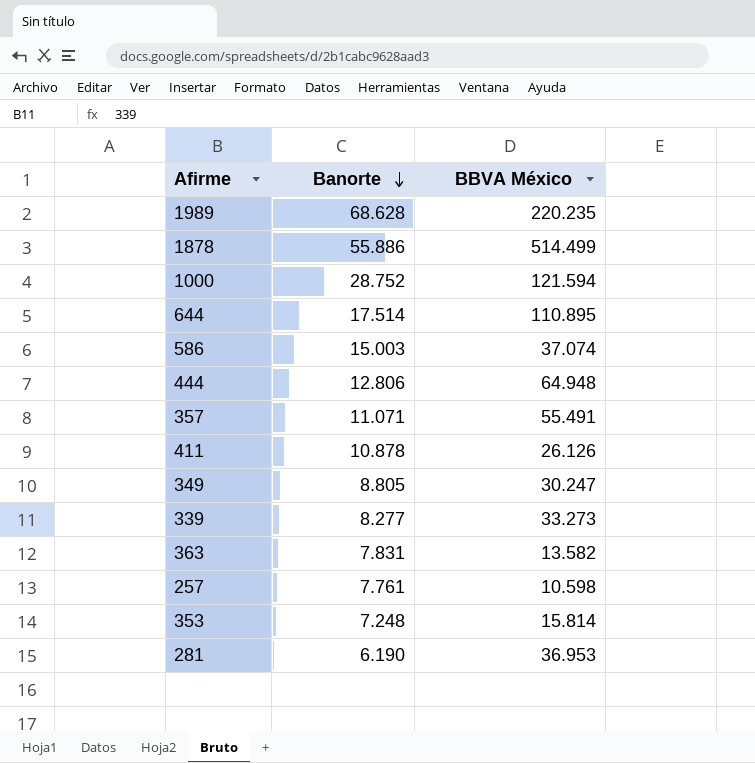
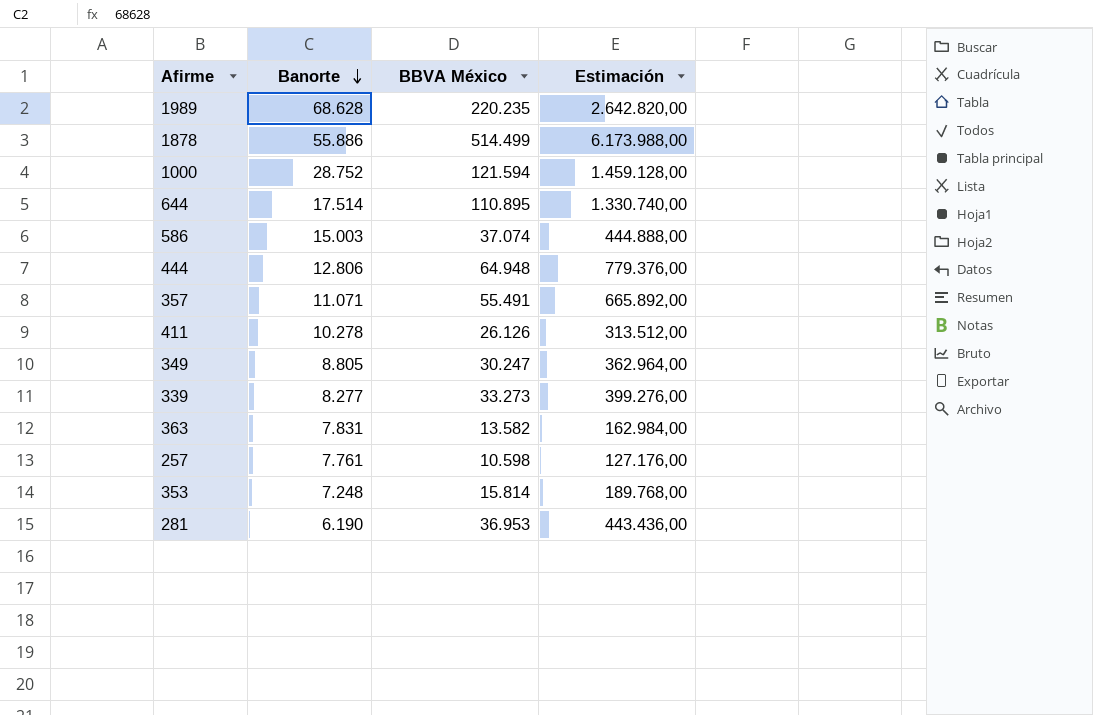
column Estimación | formula: none -> [BBVA México] * 12
411 | Banorte: 10.878 -> 10.278

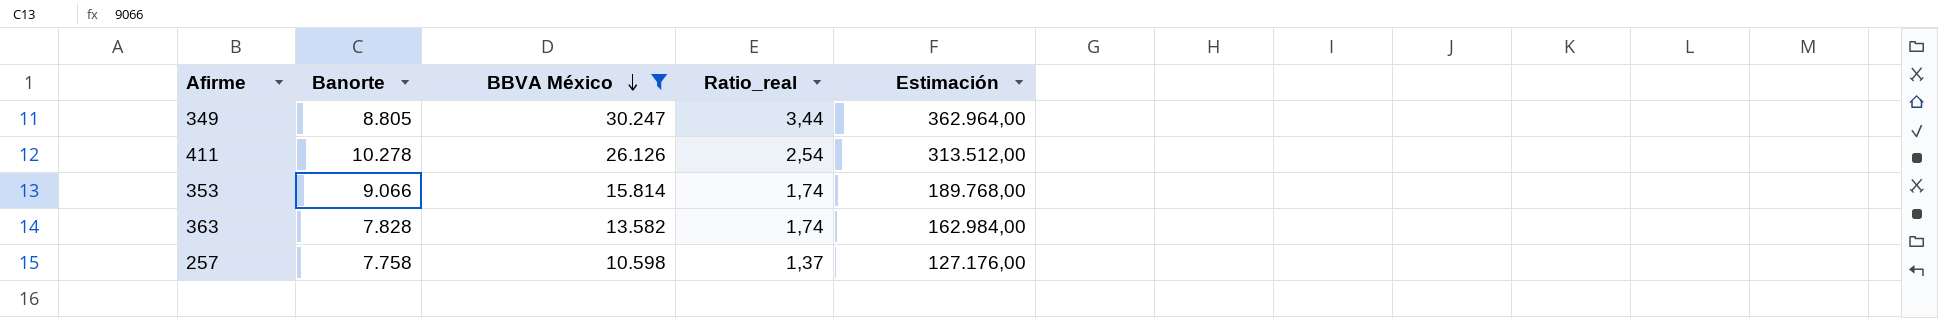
filter: none -> BBVA México <= 30.247
row order: Banorte descending -> BBVA México descending
column Ratio_real | formula: none -> [BBVA México] / [Banorte]
353 | Banorte: 7.248 -> 9.066
363 | Banorte: 7.831 -> 7.828
257 | Banorte: 7.761 -> 7.758

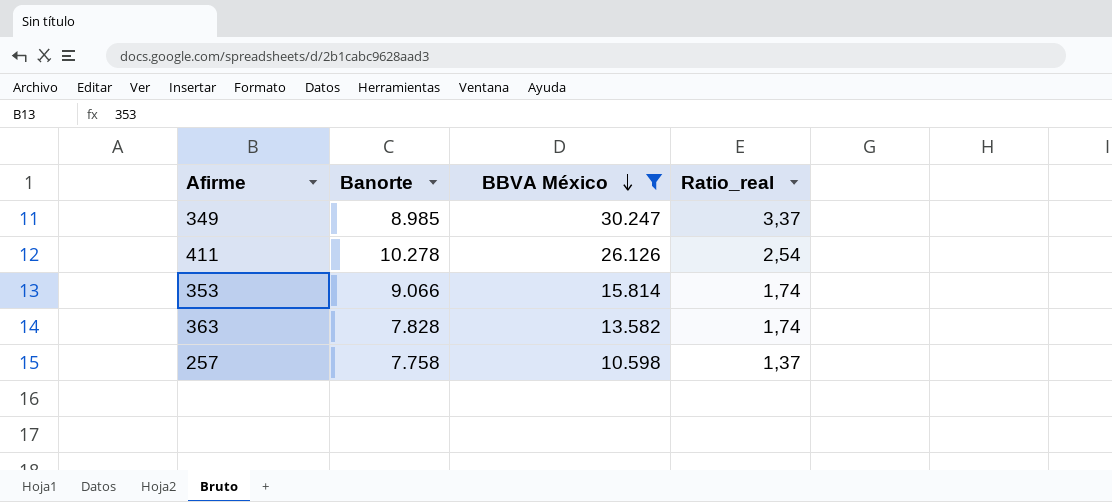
column Estimación | formula: [BBVA México] * 12 -> none
349 | Banorte: 8.805 -> 8.985
349 | Ratio_real: 3,44 -> 3,37

